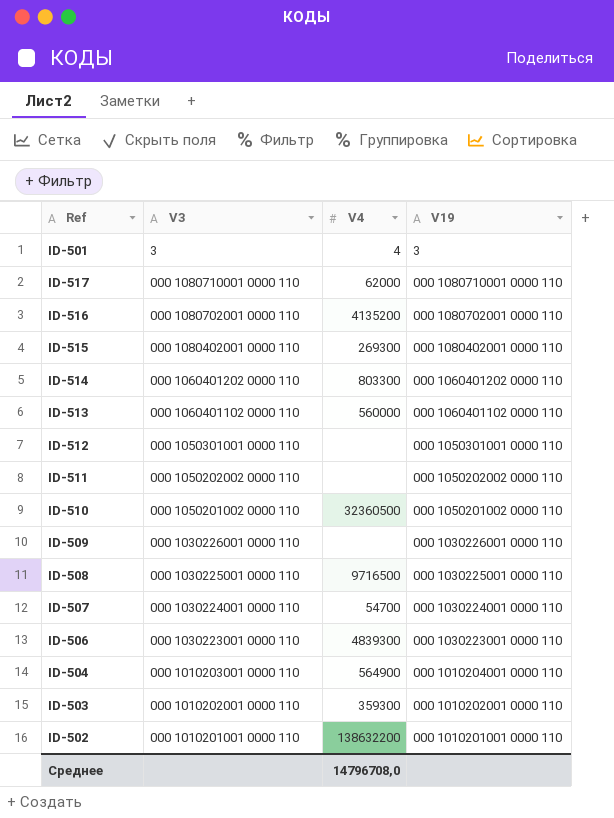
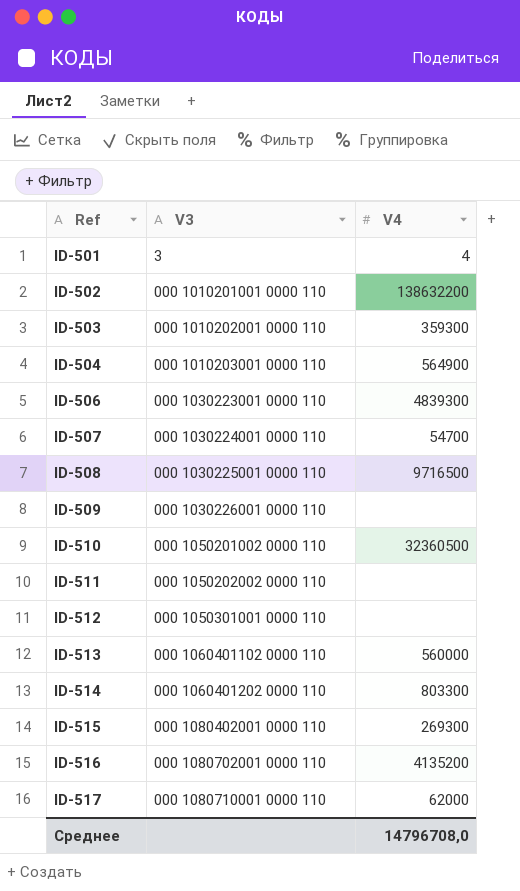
row order: V3 descending -> Ref ascending
column V19 | position: 4 -> none

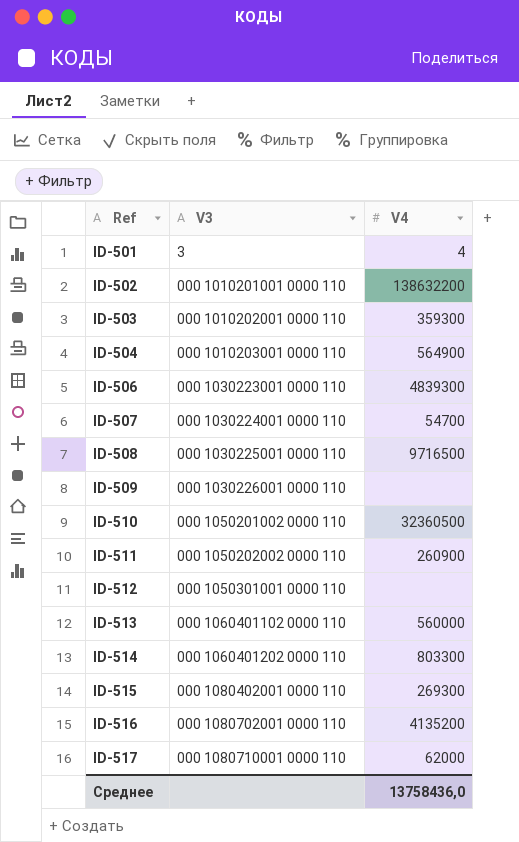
ID-511 | V4: none -> 260900
Среднее | V4: 14796708,0 -> 13758436,0

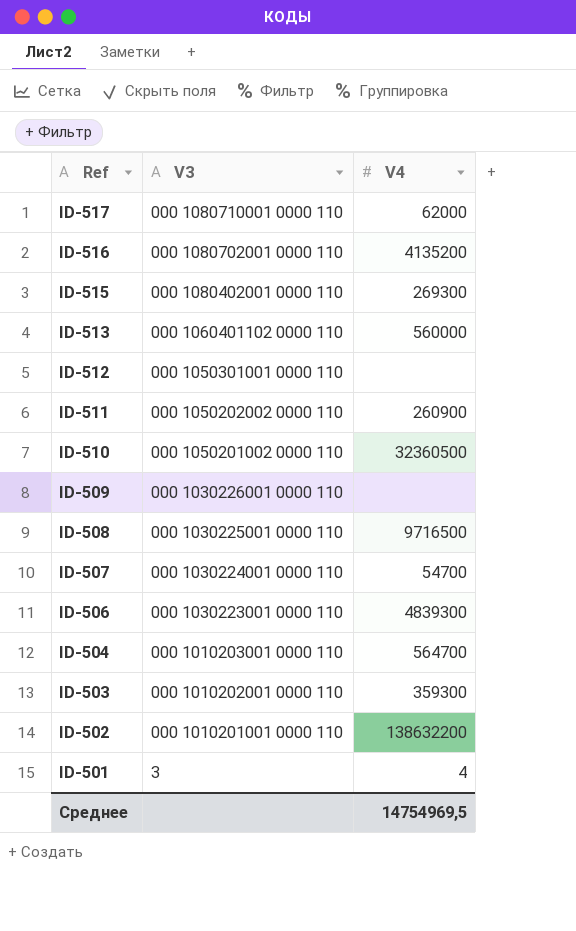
row order: Ref ascending -> Ref descending
row ID-514: 000 1060401202 0000 110 | 803300 -> none
ID-504 | V4: 564900 -> 564700
Среднее | V4: 13758436,0 -> 14754969,5

